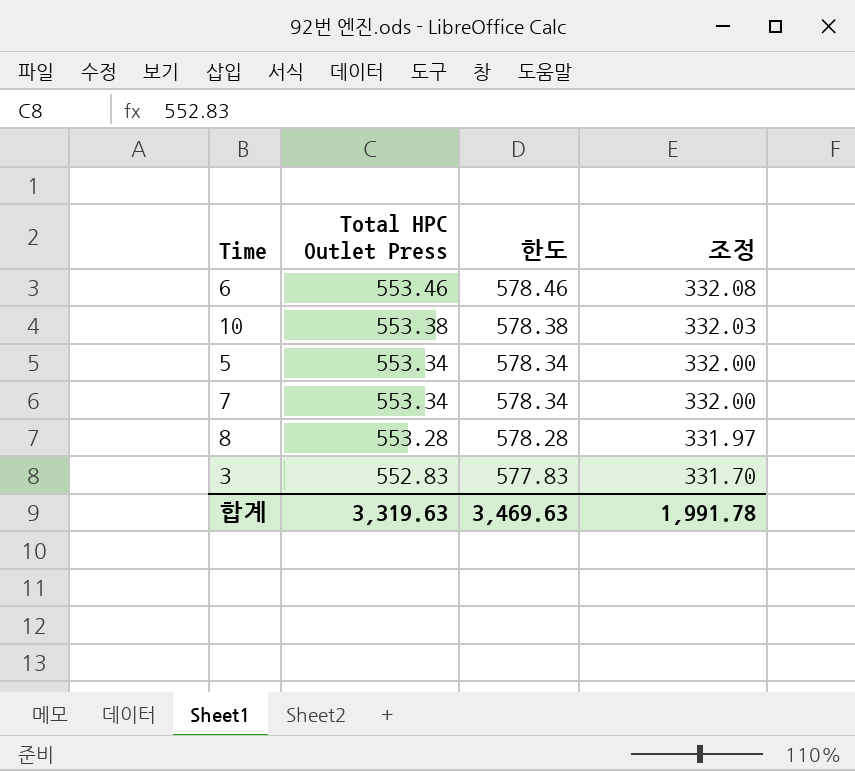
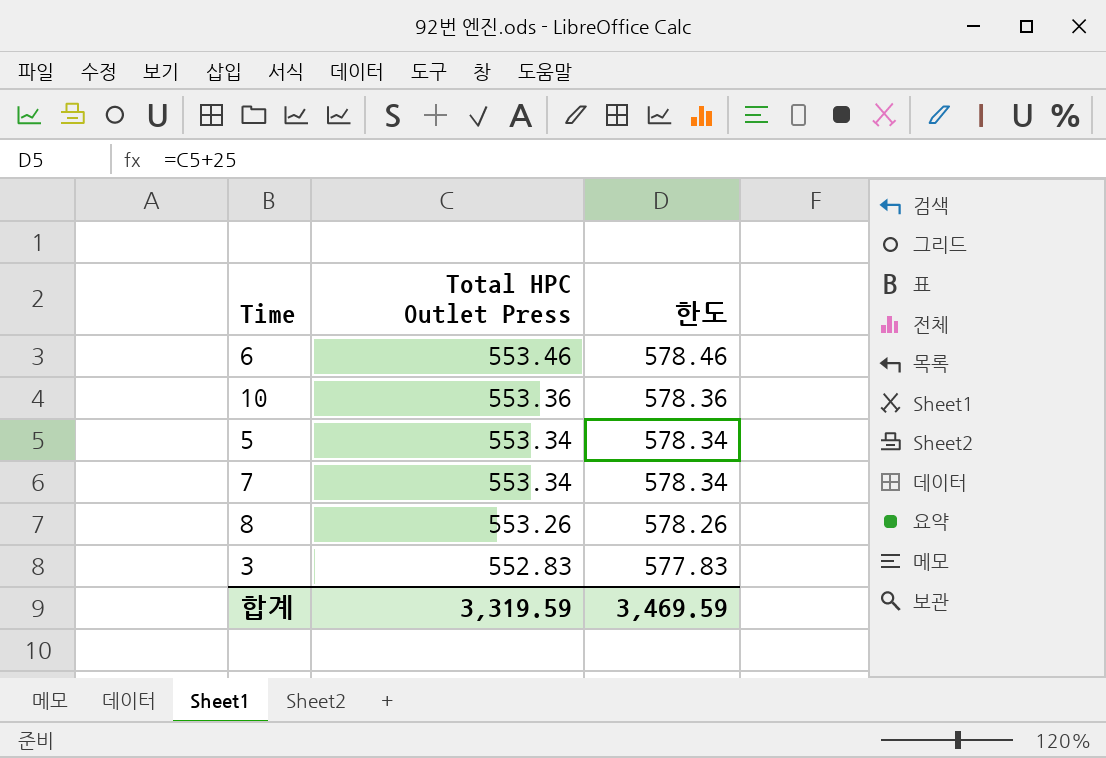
column 조정 | formula: [Total HPC Outlet Press] * 0.6 -> none
10 | Total HPC Outlet Press: 553.38 -> 553.36
10 | 한도: 578.38 -> 578.36
8 | Total HPC Outlet Press: 553.28 -> 553.26
8 | 한도: 578.28 -> 578.26
합계 | Total HPC Outlet Press: 3,319.63 -> 3,319.59
합계 | 한도: 3,469.63 -> 3,469.59

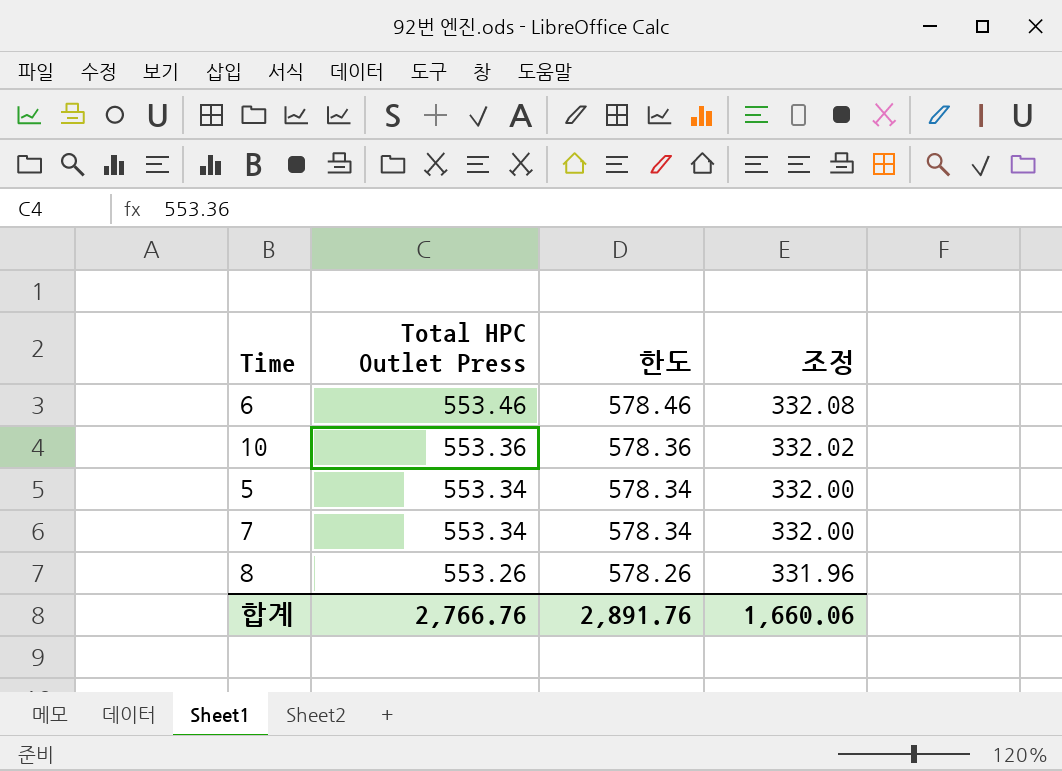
column 조정 | formula: none -> [Total HPC Outlet Press] * 0.6
row 3: 552.83 | 577.83 -> none
합계 | Total HPC Outlet Press: 3,319.59 -> 2,766.76
합계 | 한도: 3,469.59 -> 2,891.76

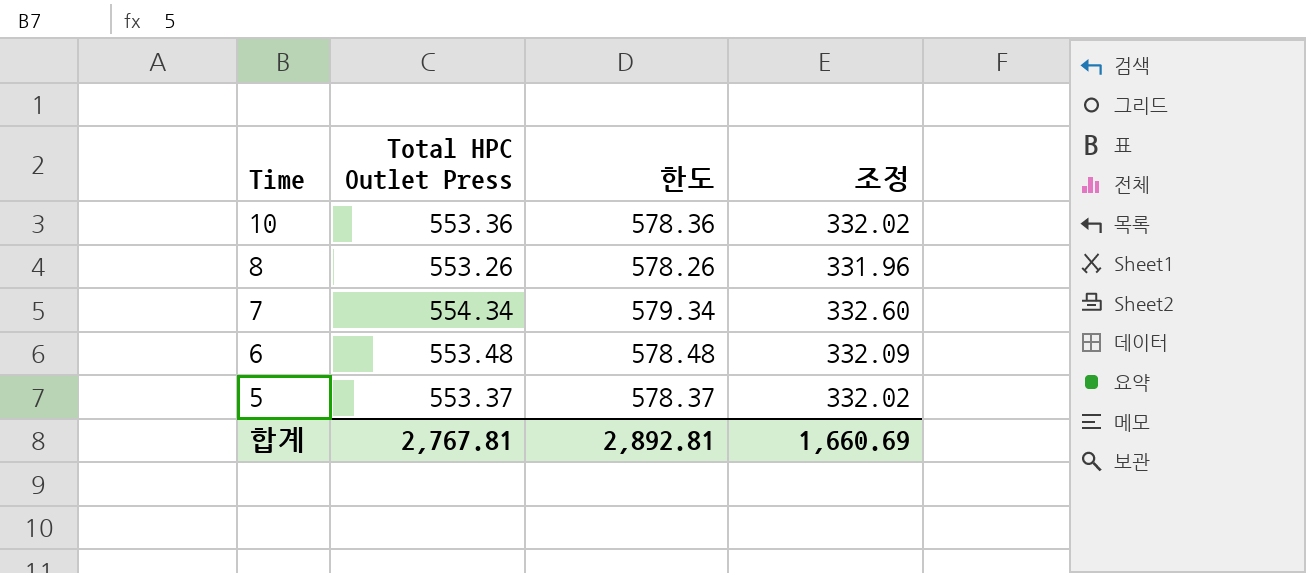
row order: Total HPC Outlet Press descending -> Time descending
7 | Total HPC Outlet Press: 553.34 -> 554.34
7 | 한도: 578.34 -> 579.34
7 | 조정: 332.00 -> 332.60
6 | Total HPC Outlet Press: 553.46 -> 553.48
6 | 한도: 578.46 -> 578.48
6 | 조정: 332.08 -> 332.09
5 | Total HPC Outlet Press: 553.34 -> 553.37
5 | 한도: 578.34 -> 578.37
5 | 조정: 332.00 -> 332.02
합계 | Total HPC Outlet Press: 2,766.76 -> 2,767.81
합계 | 한도: 2,891.76 -> 2,892.81
합계 | 조정: 1,660.06 -> 1,660.69

